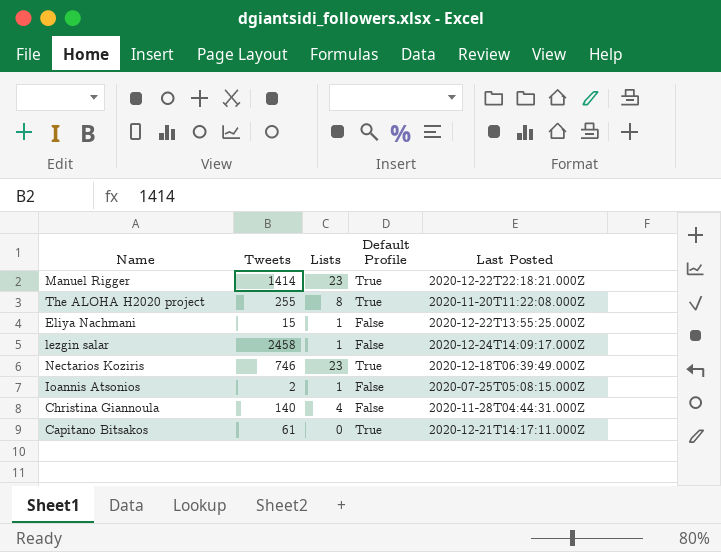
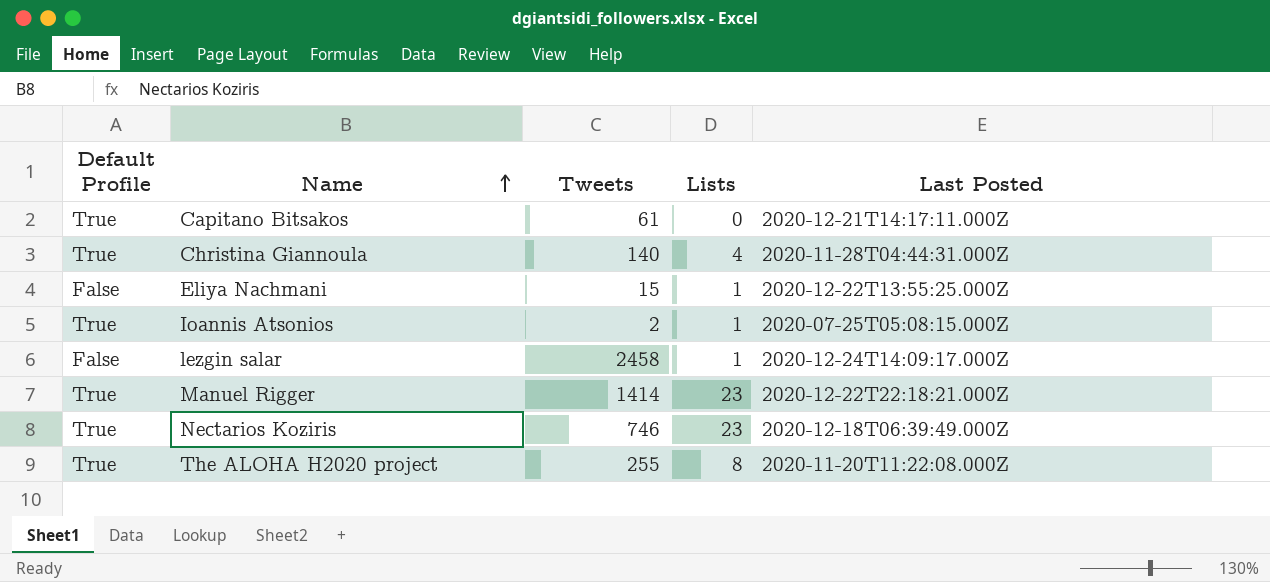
row order: none -> Name ascending
column Default Profile | position: 4 -> 1
Christina Giannoula | Default Profile: False -> True
Ioannis Atsonios | Default Profile: False -> True

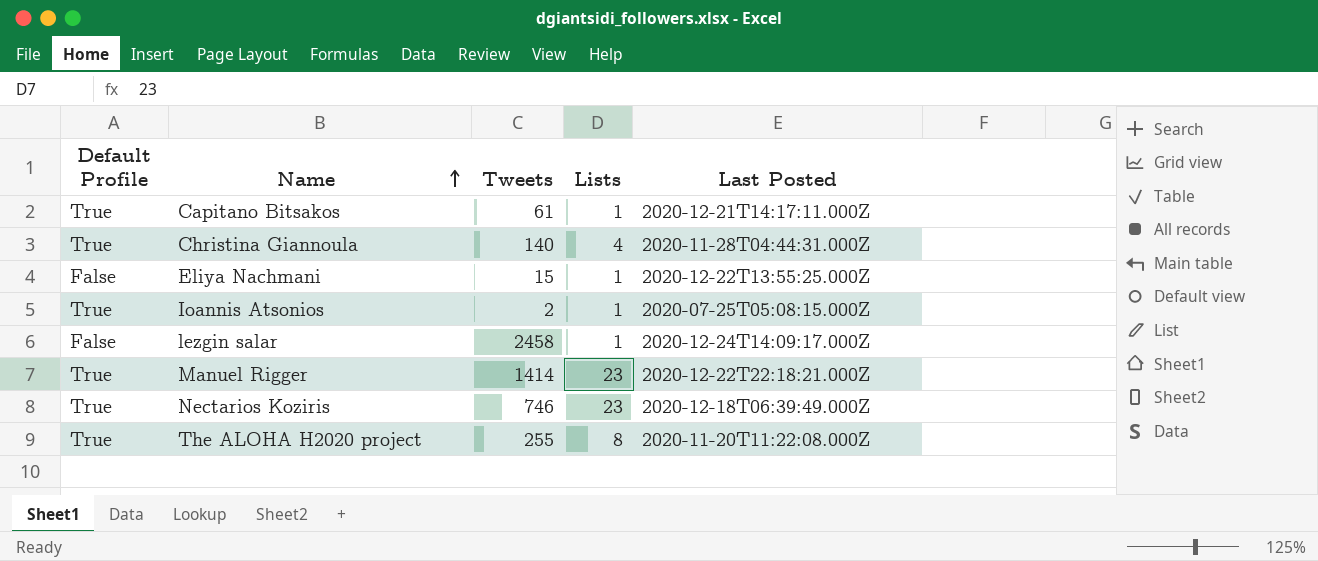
Capitano Bitsakos | Lists: 0 -> 1

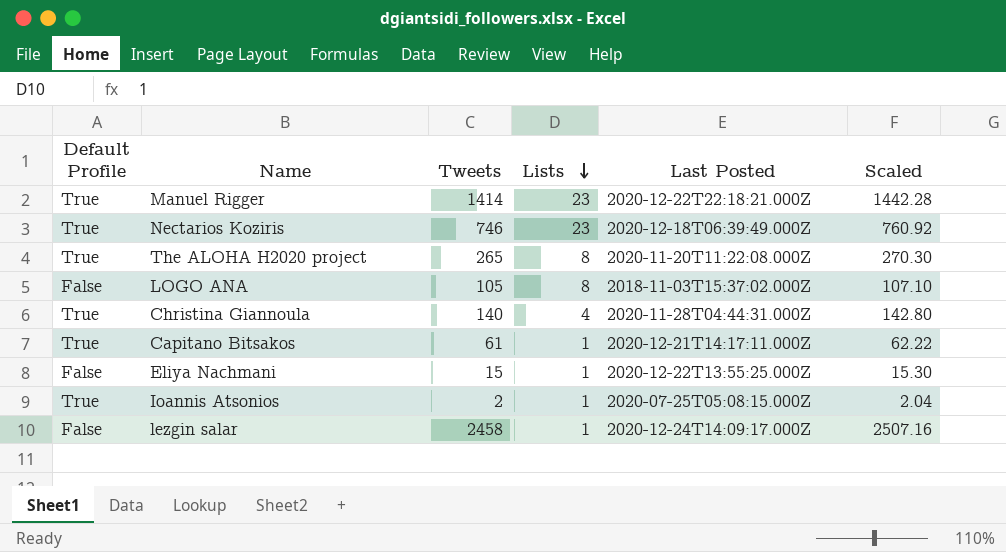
row order: Name ascending -> Lists descending
column Scaled | formula: none -> [Tweets] * 1.02
The ALOHA H2020 project | Tweets: 255 -> 265
row LOGO ANA: none -> False | 105 | 8 | 2018-11-03T15:37:02.000Z | 107.10

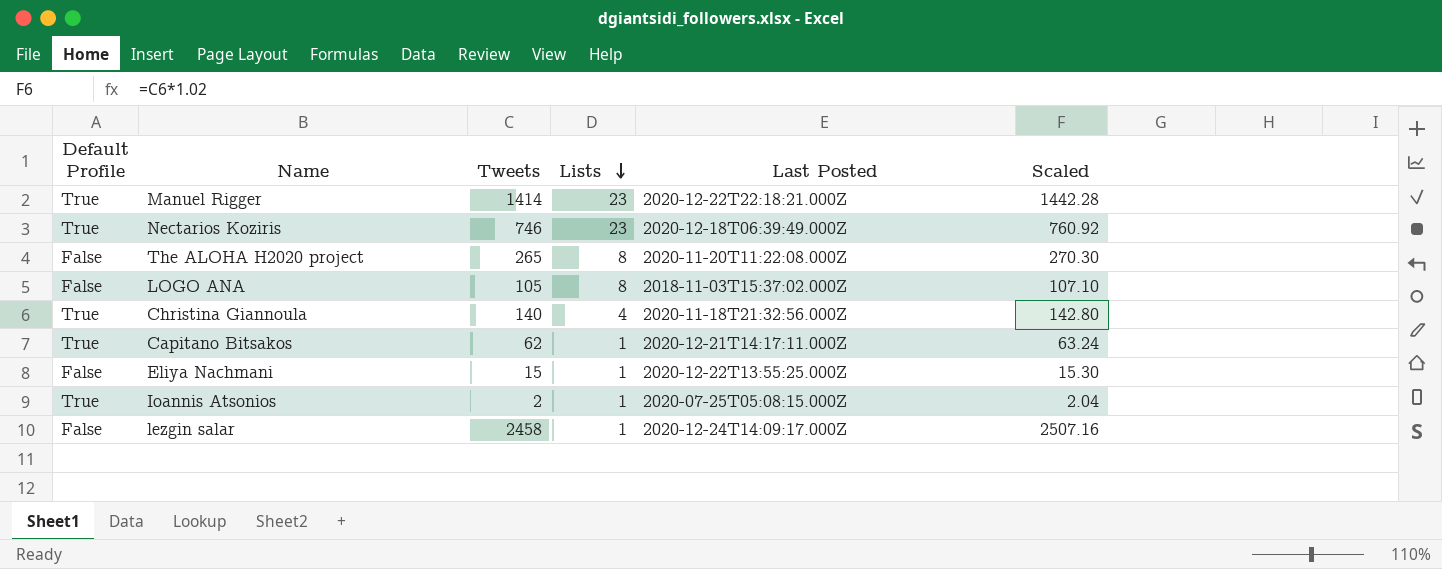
The ALOHA H2020 project | Default Profile: True -> False
Christina Giannoula | Last Posted: 2020-11-28T04:44:31.000Z -> 2020-11-18T21:32:56.000Z
Capitano Bitsakos | Tweets: 61 -> 62
Capitano Bitsakos | Scaled: 62.22 -> 63.24

